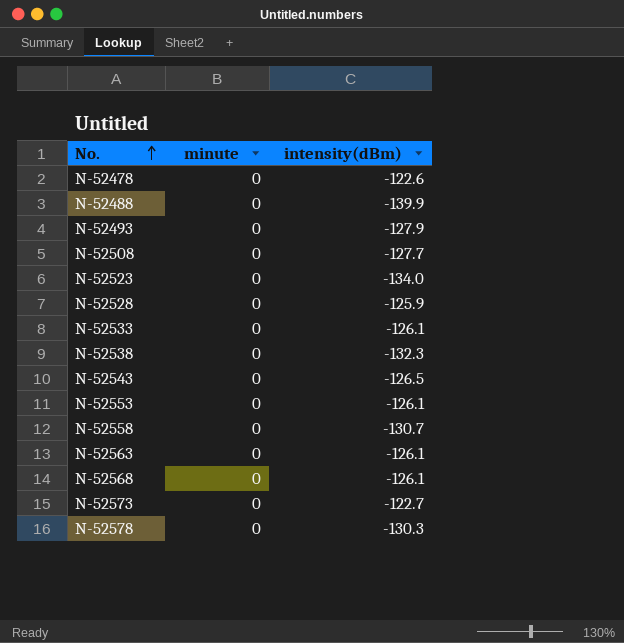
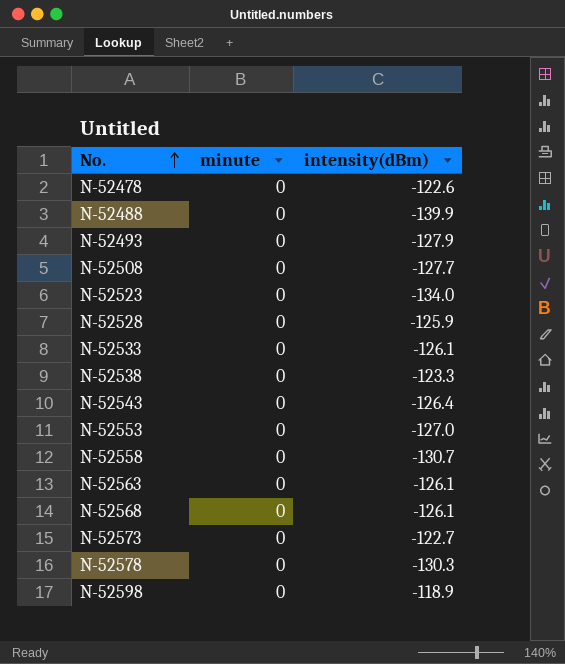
N-52538 | intensity(dBm): -132.3 -> -123.3
N-52543 | intensity(dBm): -126.5 -> -126.4
N-52553 | intensity(dBm): -126.1 -> -127.0
row N-52598: none -> 0 | -118.9

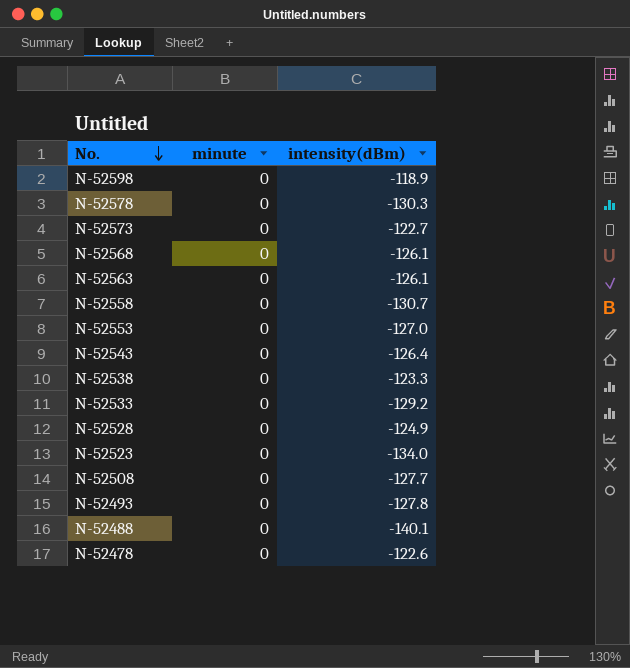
row order: No. ascending -> No. descending
N-52533 | intensity(dBm): -126.1 -> -129.2
N-52528 | intensity(dBm): -125.9 -> -124.9
N-52493 | intensity(dBm): -127.9 -> -127.8
N-52488 | intensity(dBm): -139.9 -> -140.1

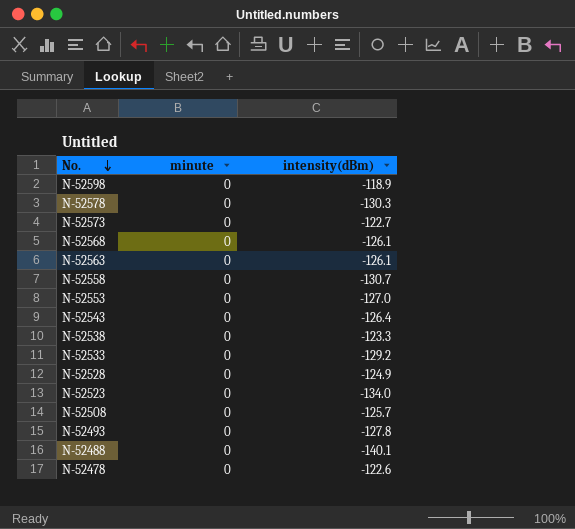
N-52508 | intensity(dBm): -127.7 -> -125.7

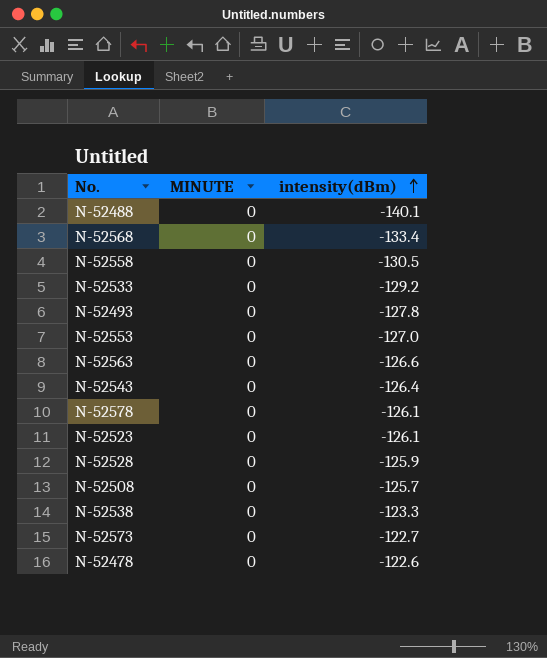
row order: No. descending -> intensity(dBm) ascending
column name: minute -> MINUTE
row N-52598: 0 | -118.9 -> none
N-52568 | intensity(dBm): -126.1 -> -133.4
N-52558 | intensity(dBm): -130.7 -> -130.5
N-52563 | intensity(dBm): -126.1 -> -126.6
N-52578 | intensity(dBm): -130.3 -> -126.1
N-52523 | intensity(dBm): -134.0 -> -126.1
N-52528 | intensity(dBm): -124.9 -> -125.9

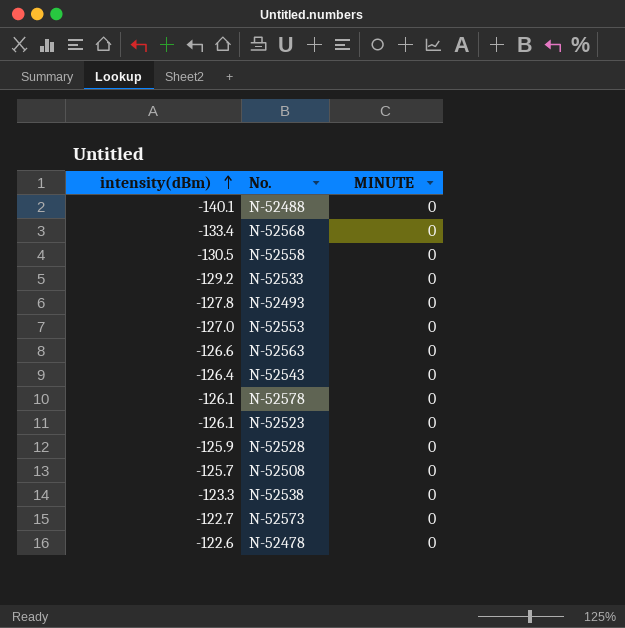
column intensity(dBm) | position: 3 -> 1

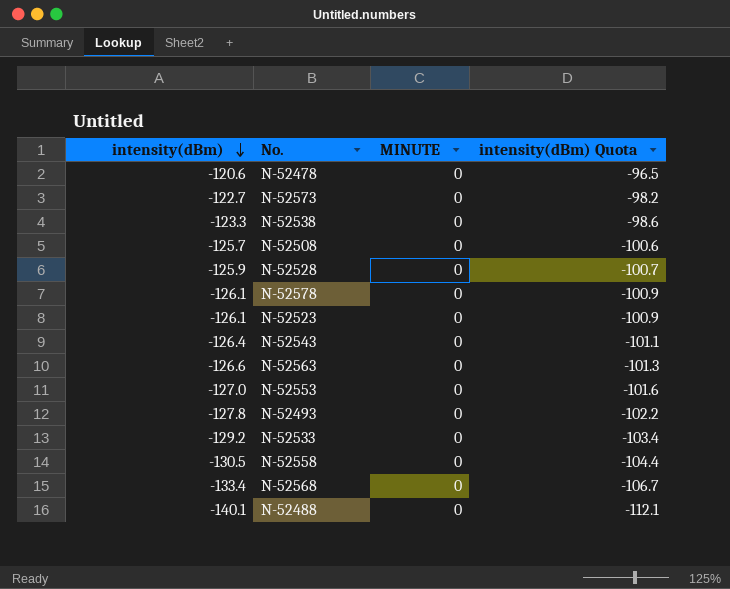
row order: intensity(dBm) ascending -> intensity(dBm) descending
column intensity(dBm) Quota | formula: none -> [intensity(dBm)] * 0.8
N-52478 | intensity(dBm): -122.6 -> -120.6

